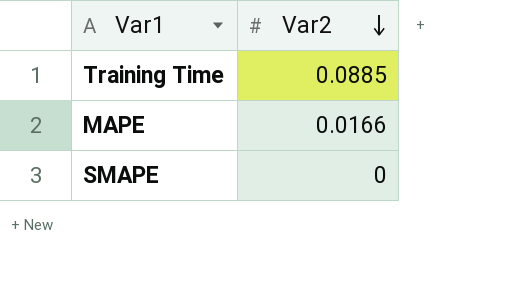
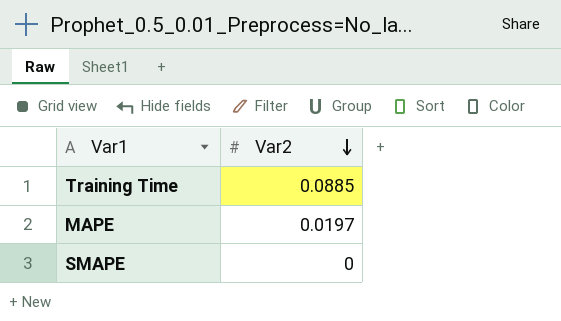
MAPE | Var2: 0.0166 -> 0.0197

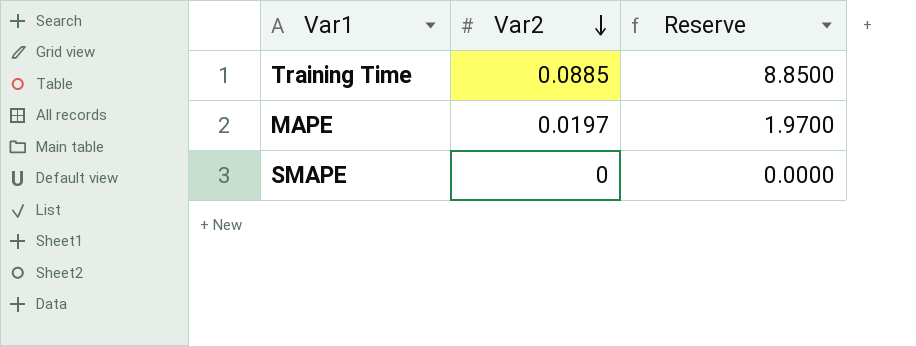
column Reserve | formula: none -> [Var2] * 100

